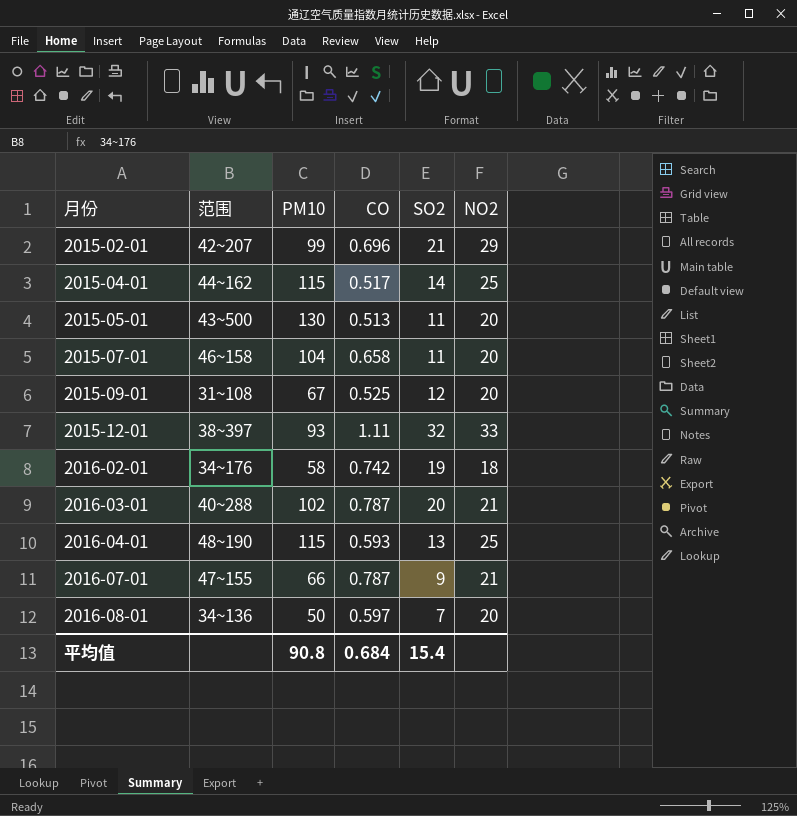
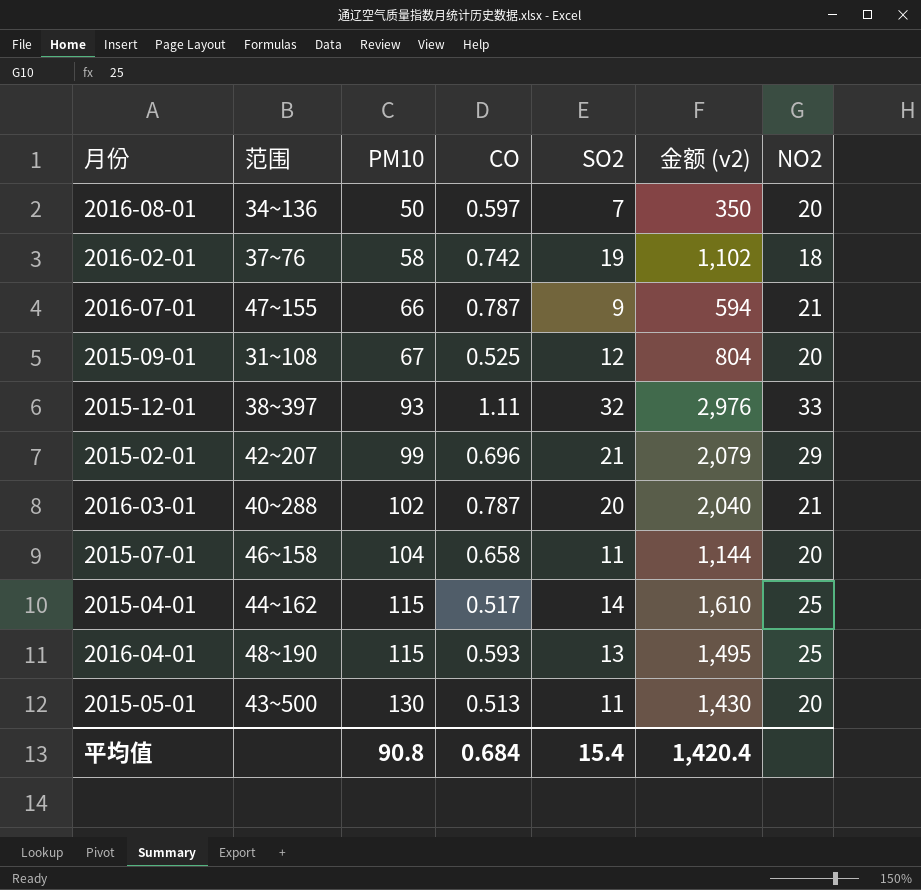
row order: 月份 ascending -> PM10 ascending
column 金额 (v2) | formula: none -> [PM10] * [SO2]
2016-02-01 | 范围: 34~176 -> 37~76

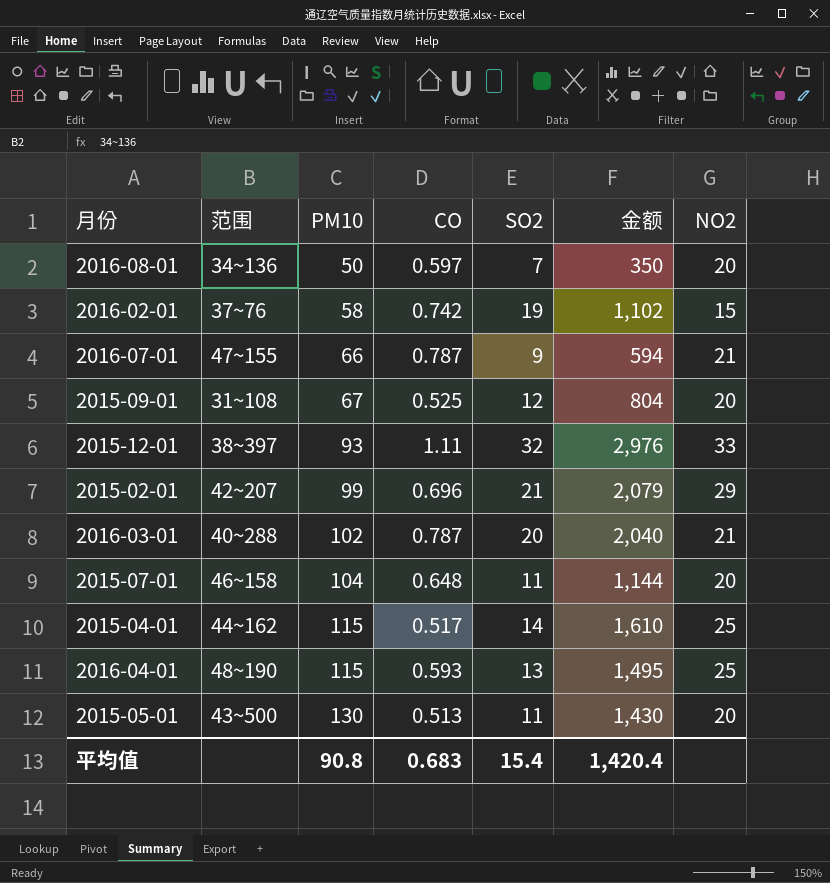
column name: 金额 (v2) -> 金额
2016-02-01 | NO2: 18 -> 15
2015-07-01 | CO: 0.658 -> 0.648
平均值 | CO: 0.684 -> 0.683

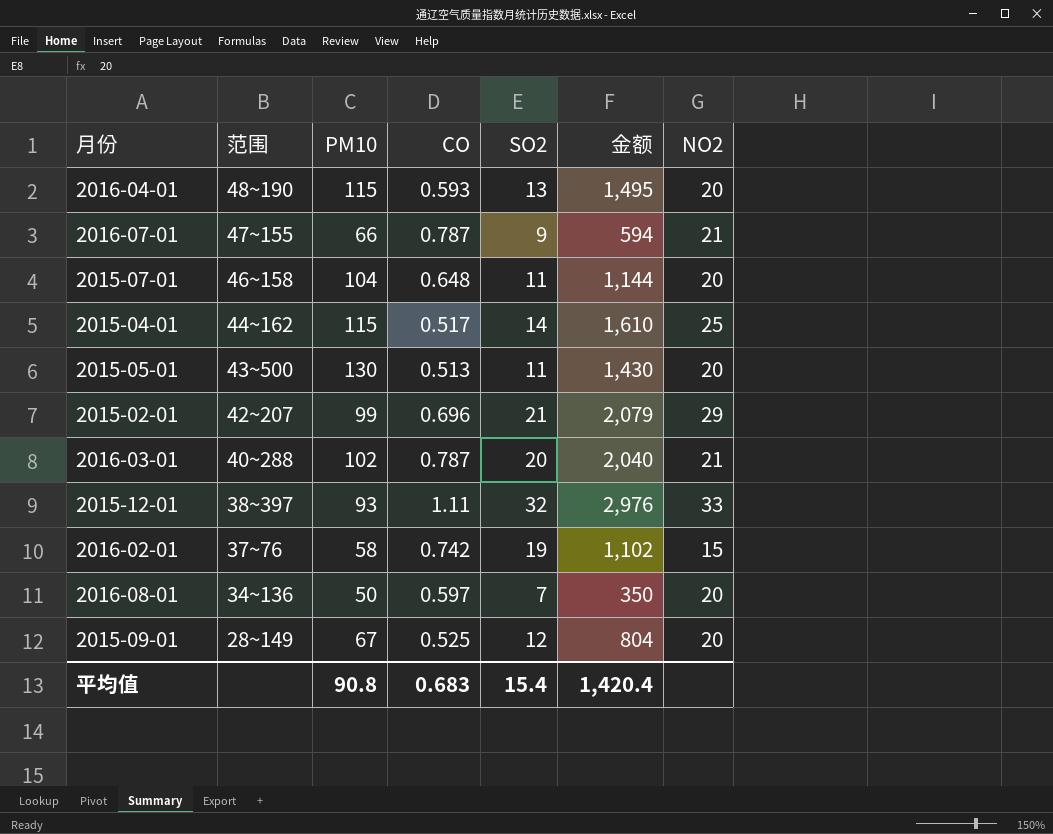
row order: PM10 ascending -> 范围 descending
2016-04-01 | NO2: 25 -> 20
2015-09-01 | 范围: 31~108 -> 28~149

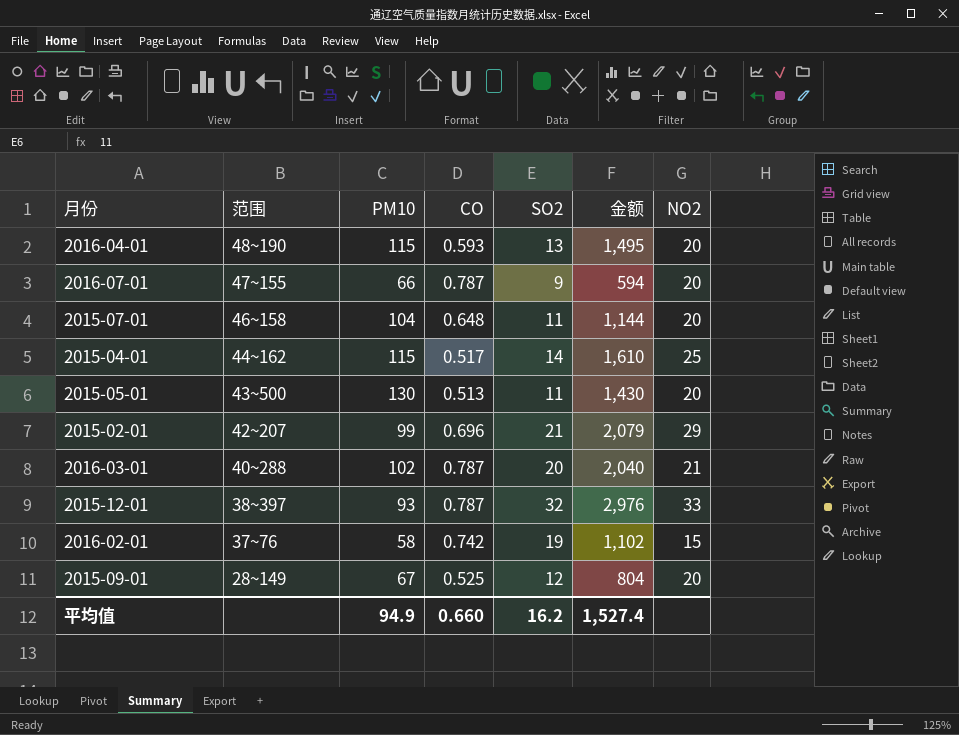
row 2016-08-01: 34~136 | 50 | 0.597 | 7 | 350 | 20 -> none
2016-07-01 | NO2: 21 -> 20
2015-12-01 | CO: 1.11 -> 0.787
平均值 | PM10: 90.8 -> 94.9
平均值 | CO: 0.683 -> 0.660
平均值 | SO2: 15.4 -> 16.2
平均值 | 金额: 1,420.4 -> 1,527.4

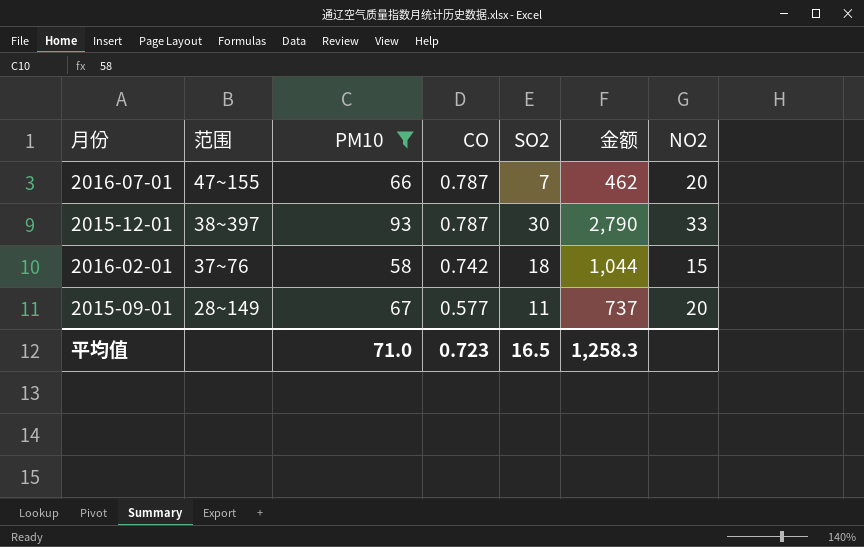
filter: none -> PM10 <= 93
2016-07-01 | SO2: 9 -> 7
2016-07-01 | 金额: 594 -> 462
2015-12-01 | SO2: 32 -> 30
2015-12-01 | 金额: 2,976 -> 2,790
2016-02-01 | SO2: 19 -> 18
2016-02-01 | 金额: 1,102 -> 1,044
2015-09-01 | CO: 0.525 -> 0.577
2015-09-01 | SO2: 12 -> 11
2015-09-01 | 金额: 804 -> 737
平均值 | PM10: 94.9 -> 71.0
平均值 | CO: 0.660 -> 0.723
平均值 | SO2: 16.2 -> 16.5
平均值 | 金额: 1,527.4 -> 1,258.3

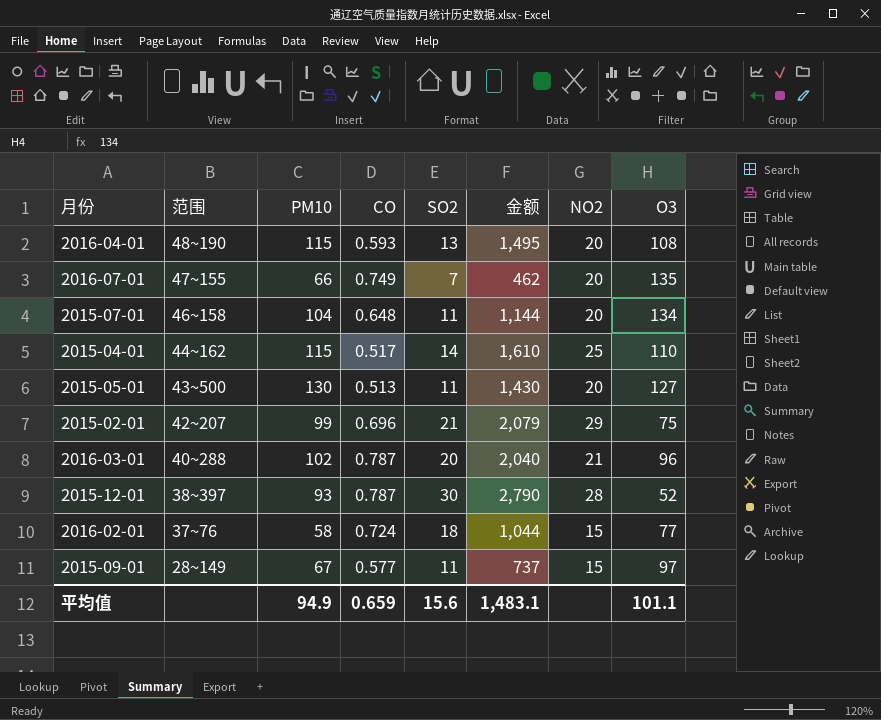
filter: PM10 <= 93 -> none
column O3 | position: none -> 8
2016-07-01 | CO: 0.787 -> 0.749
2015-12-01 | NO2: 33 -> 28
2016-02-01 | CO: 0.742 -> 0.724
2015-09-01 | NO2: 20 -> 15
平均值 | PM10: 71.0 -> 94.9
平均值 | CO: 0.723 -> 0.659
平均值 | SO2: 16.5 -> 15.6
平均值 | 金额: 1,258.3 -> 1,483.1

